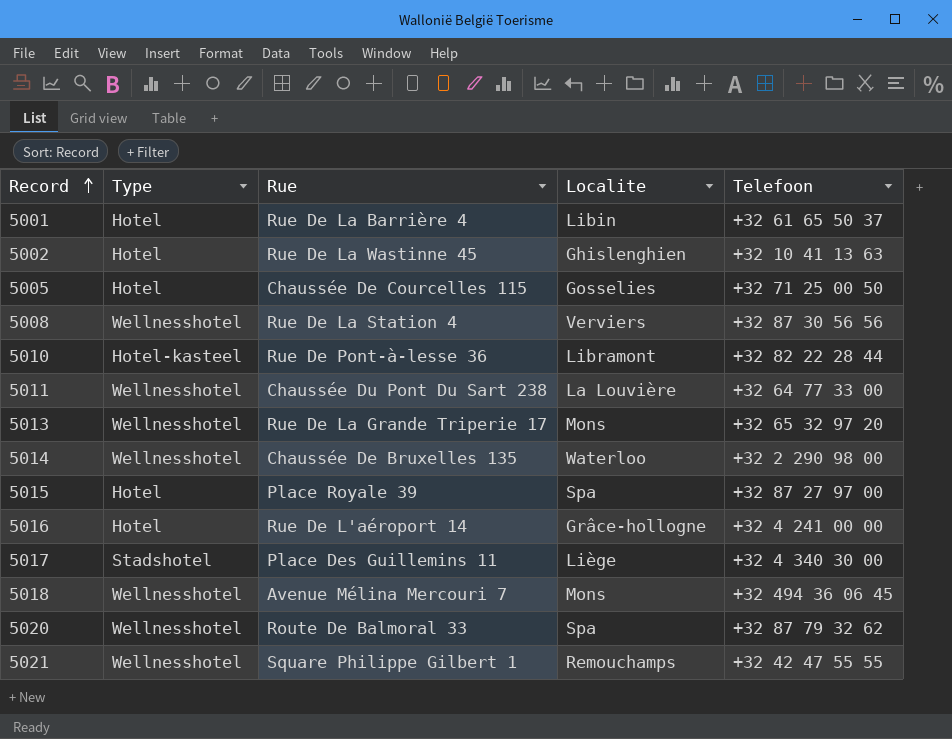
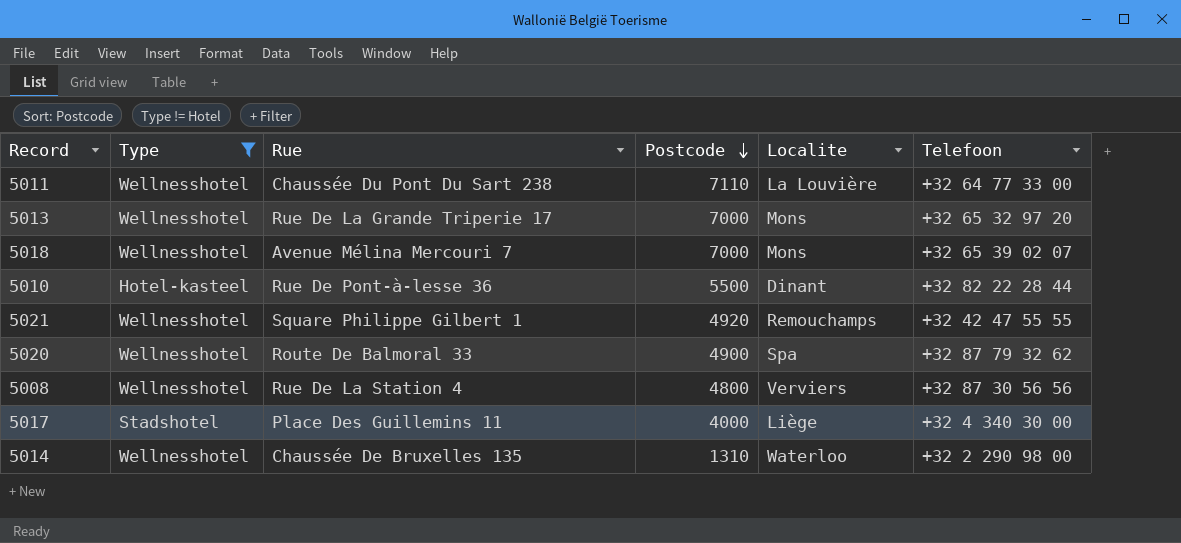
filter: none -> Type != Hotel
row order: Record ascending -> Postcode descending
column Postcode | position: none -> 4
5018 | Telefoon: +32 494 36 06 45 -> +32 65 39 02 07
5010 | Localite: Libramont -> Dinant

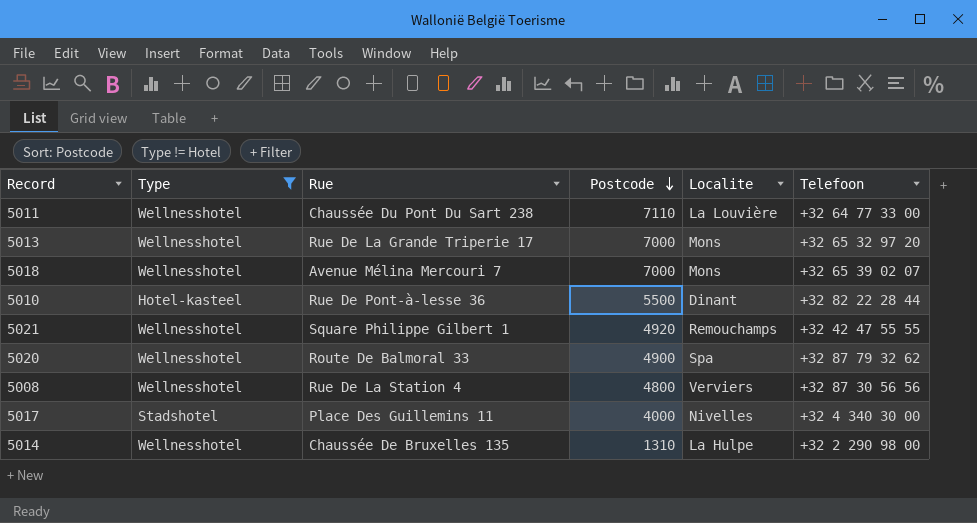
5017 | Localite: Liège -> Nivelles
5014 | Localite: Waterloo -> La Hulpe

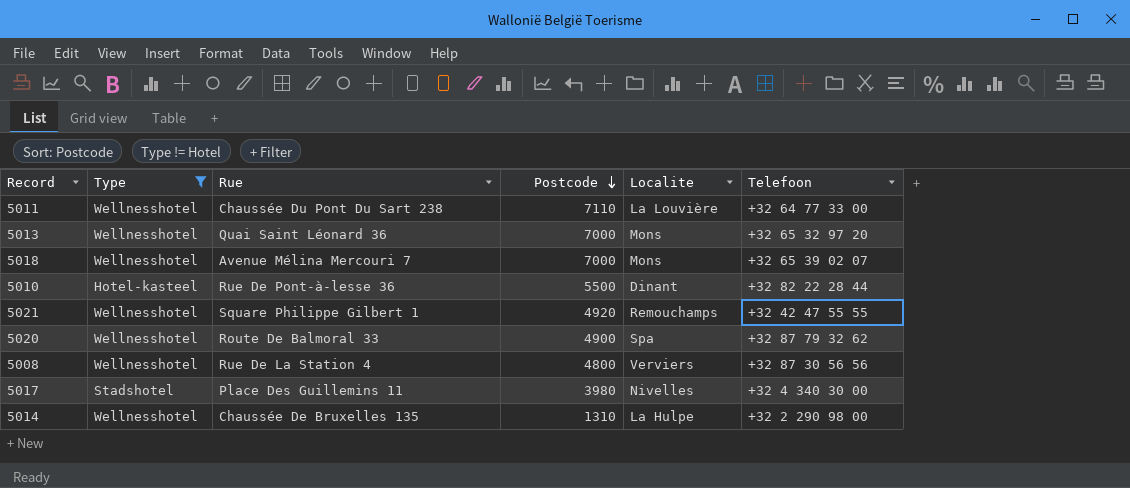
5013 | Rue: Rue De La Grande Triperie 17 -> Quai Saint Léonard 36
5017 | Postcode: 4000 -> 3980

